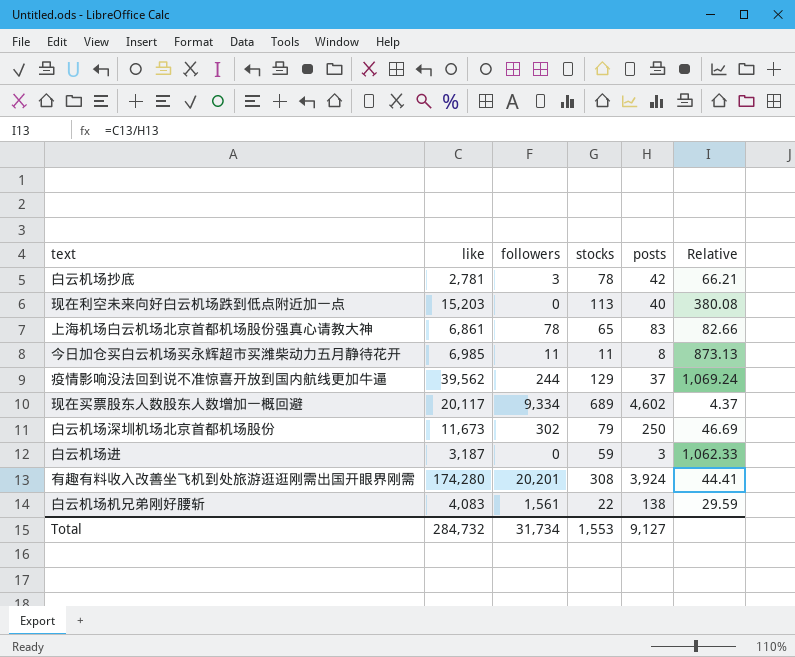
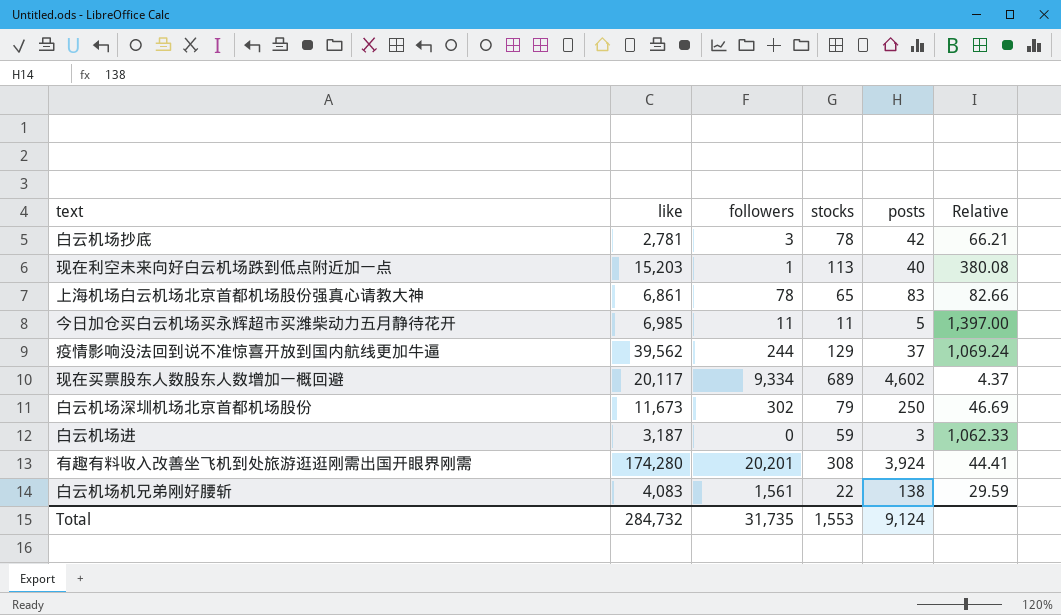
现在利空未来向好白云机场跌到低点附近加一点 | followers: 0 -> 1
今日加仓买白云机场买永辉超市买潍柴动力五月静待花开 | posts: 8 -> 5
今日加仓买白云机场买永辉超市买潍柴动力五月静待花开 | Relative: 873.13 -> 1,397.00
Total | followers: 31,734 -> 31,735
Total | posts: 9,127 -> 9,124

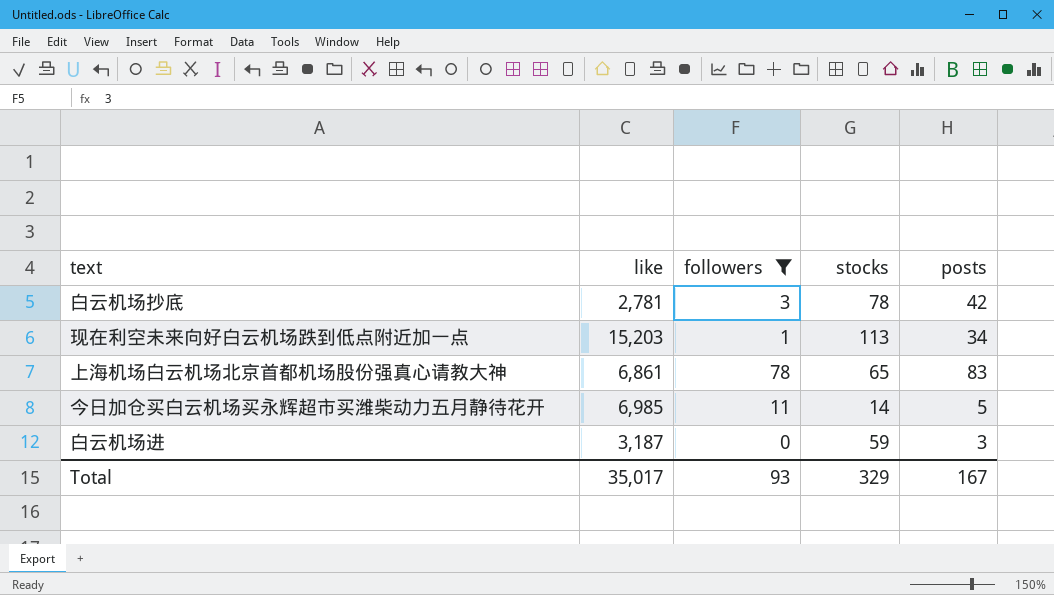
filter: none -> followers <= 78
column Relative | formula: [like] / [posts] -> none
现在利空未来向好白云机场跌到低点附近加一点 | posts: 40 -> 34
今日加仓买白云机场买永辉超市买潍柴动力五月静待花开 | stocks: 11 -> 14
Total | like: 284,732 -> 35,017
Total | followers: 31,735 -> 93
Total | stocks: 1,553 -> 329
Total | posts: 9,124 -> 167

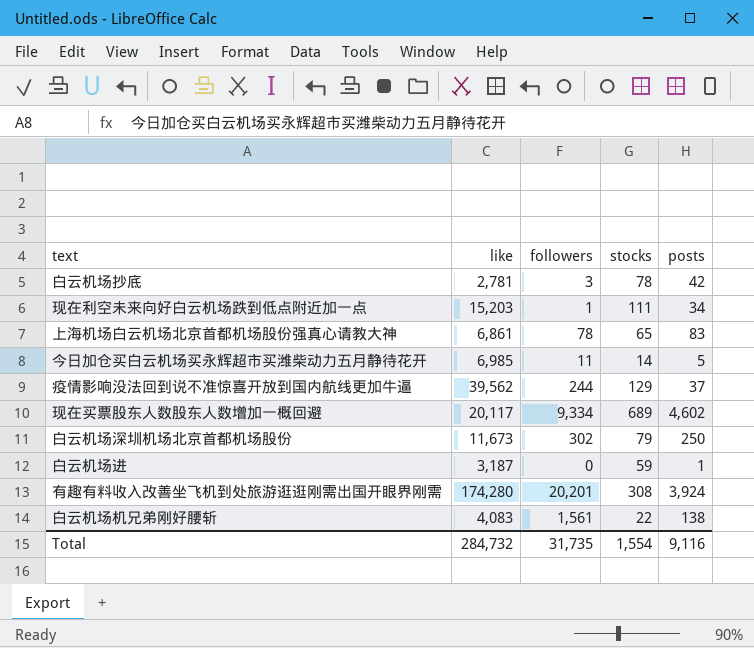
filter: followers <= 78 -> none
现在利空未来向好白云机场跌到低点附近加一点 | stocks: 113 -> 111
白云机场进 | posts: 3 -> 1
Total | like: 35,017 -> 284,732
Total | followers: 93 -> 31,735
Total | stocks: 329 -> 1,554
Total | posts: 167 -> 9,116

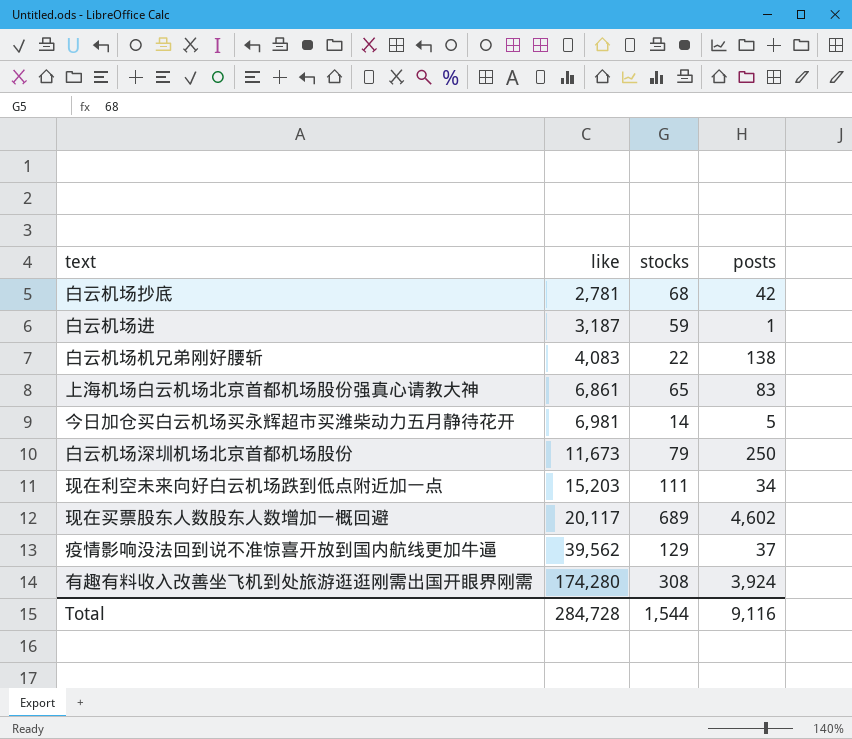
row order: none -> like ascending
column followers | position: 3 -> none
白云机场抄底 | stocks: 78 -> 68
今日加仓买白云机场买永辉超市买潍柴动力五月静待花开 | like: 6,985 -> 6,981
Total | like: 284,732 -> 284,728
Total | stocks: 1,554 -> 1,544

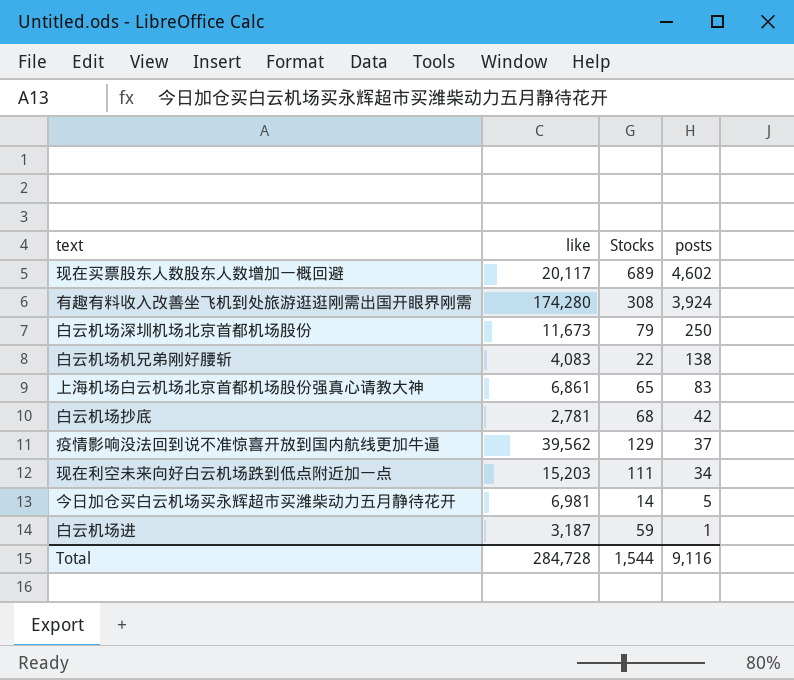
row order: like ascending -> posts descending
column name: stocks -> Stocks

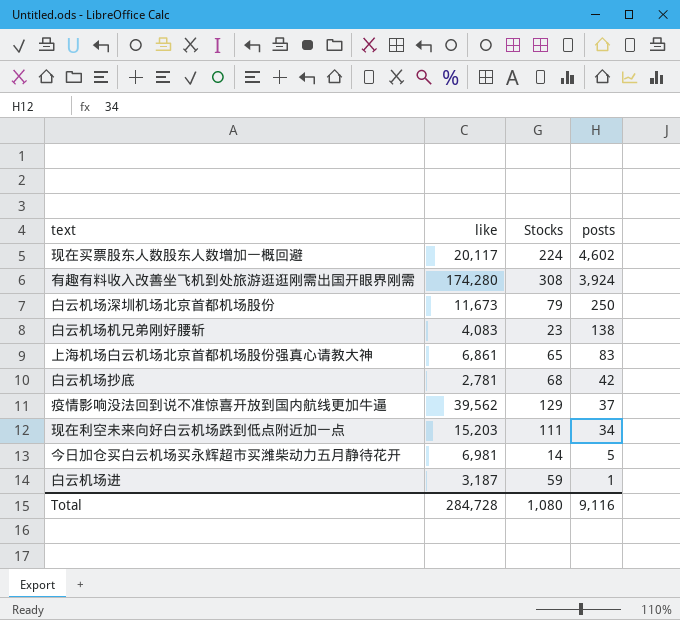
现在买票股东人数股东人数增加一概回避 | Stocks: 689 -> 224
白云机场机兄弟刚好腰斩 | Stocks: 22 -> 23
Total | Stocks: 1,544 -> 1,080

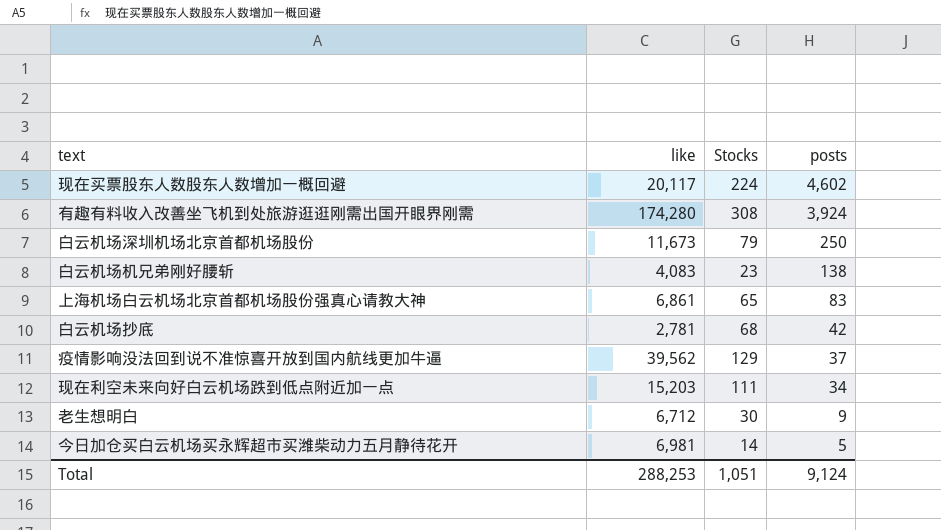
row 白云机场进: 3,187 | 59 | 1 -> none
row 老生想明白: none -> 6,712 | 30 | 9
Total | like: 284,728 -> 288,253
Total | Stocks: 1,080 -> 1,051
Total | posts: 9,116 -> 9,124

